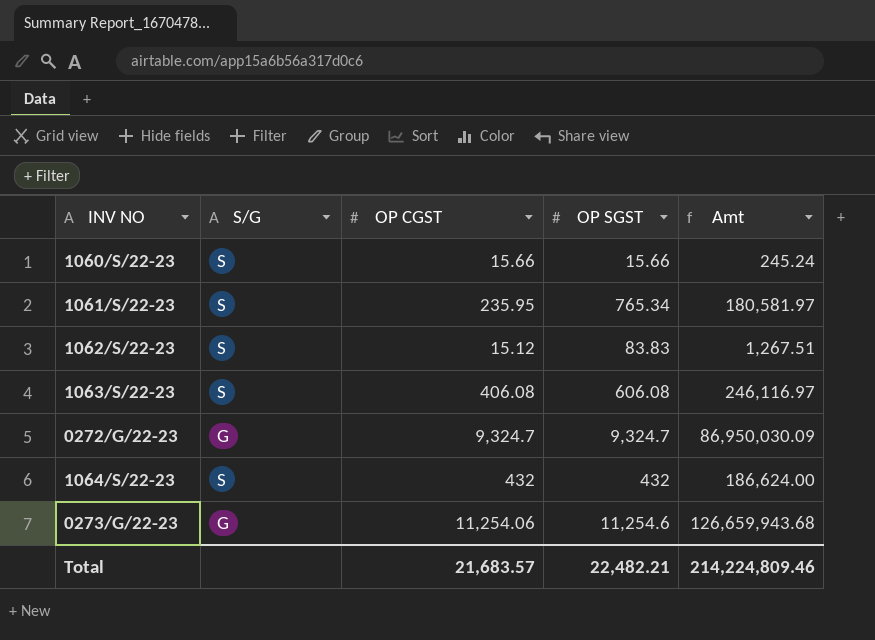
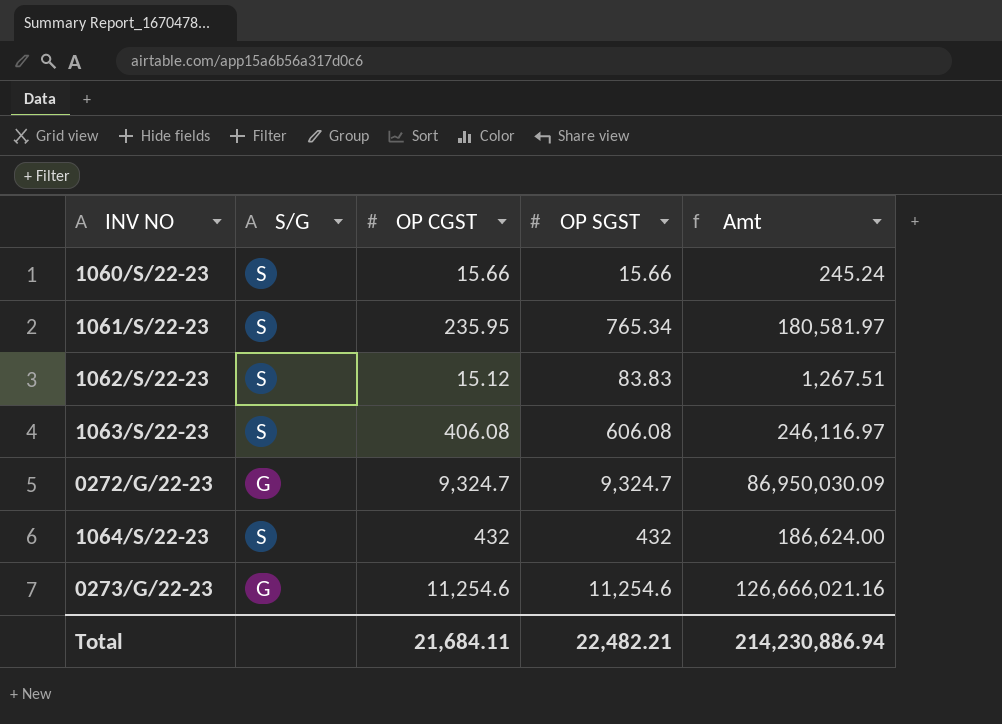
0273/G/22-23 | OP CGST: 11,254.06 -> 11,254.6
0273/G/22-23 | Amt: 126,659,943.68 -> 126,666,021.16
Total | OP CGST: 21,683.57 -> 21,684.11
Total | Amt: 214,224,809.46 -> 214,230,886.94

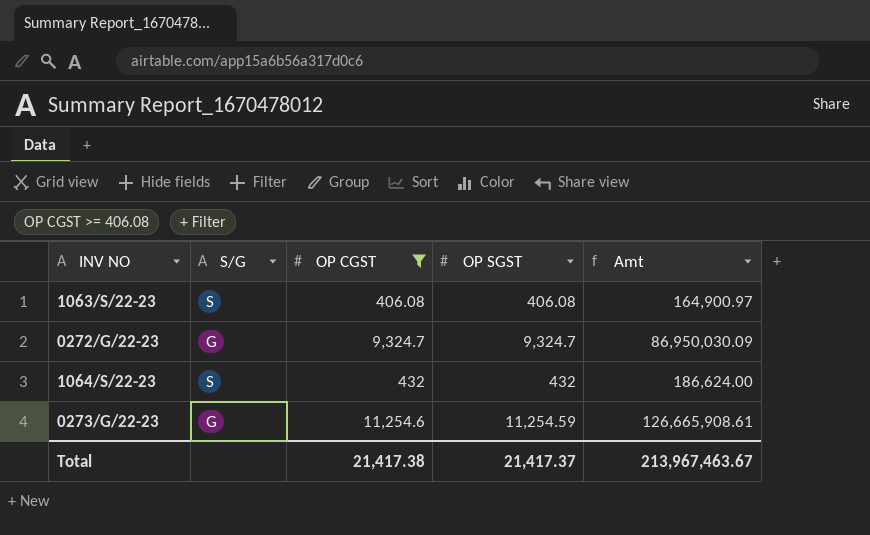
filter: none -> OP CGST >= 406.08
1063/S/22-23 | OP SGST: 606.08 -> 406.08
1063/S/22-23 | Amt: 246,116.97 -> 164,900.97
0273/G/22-23 | OP SGST: 11,254.6 -> 11,254.59
0273/G/22-23 | Amt: 126,666,021.16 -> 126,665,908.61
Total | OP CGST: 21,684.11 -> 21,417.38
Total | OP SGST: 22,482.21 -> 21,417.37
Total | Amt: 214,230,886.94 -> 213,967,463.67

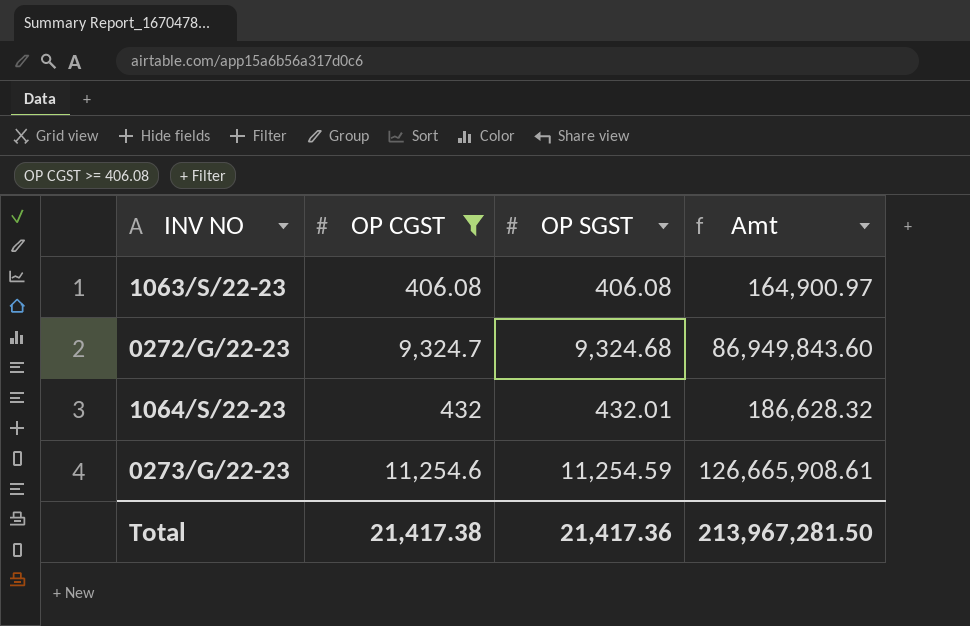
column S/G | position: 2 -> none
0272/G/22-23 | OP SGST: 9,324.7 -> 9,324.68
0272/G/22-23 | Amt: 86,950,030.09 -> 86,949,843.60
1064/S/22-23 | OP SGST: 432 -> 432.01
1064/S/22-23 | Amt: 186,624.00 -> 186,628.32
Total | OP SGST: 21,417.37 -> 21,417.36
Total | Amt: 213,967,463.67 -> 213,967,281.50

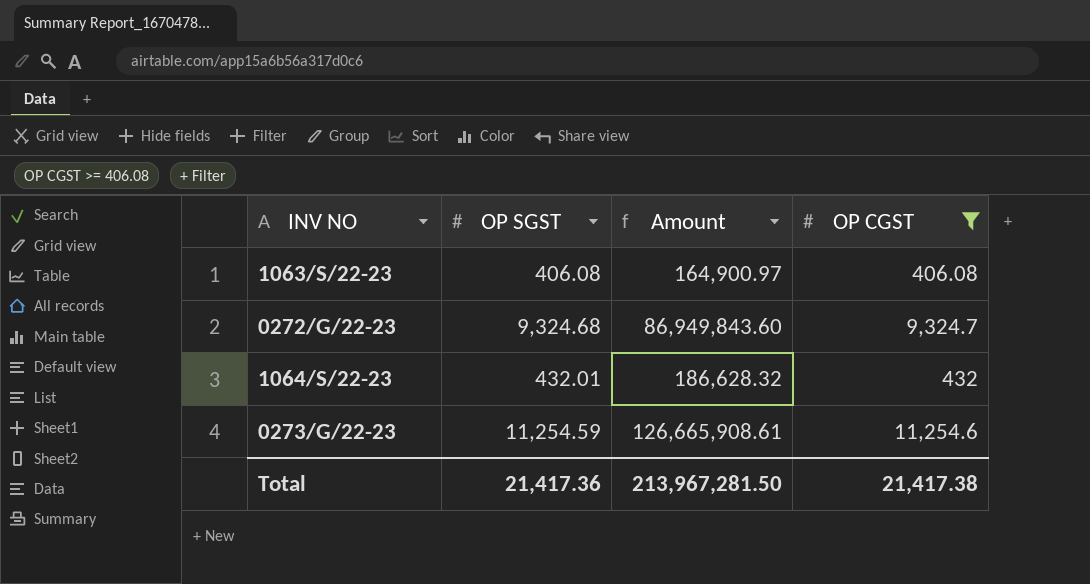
column name: Amt -> Amount
column OP CGST | position: 2 -> 4

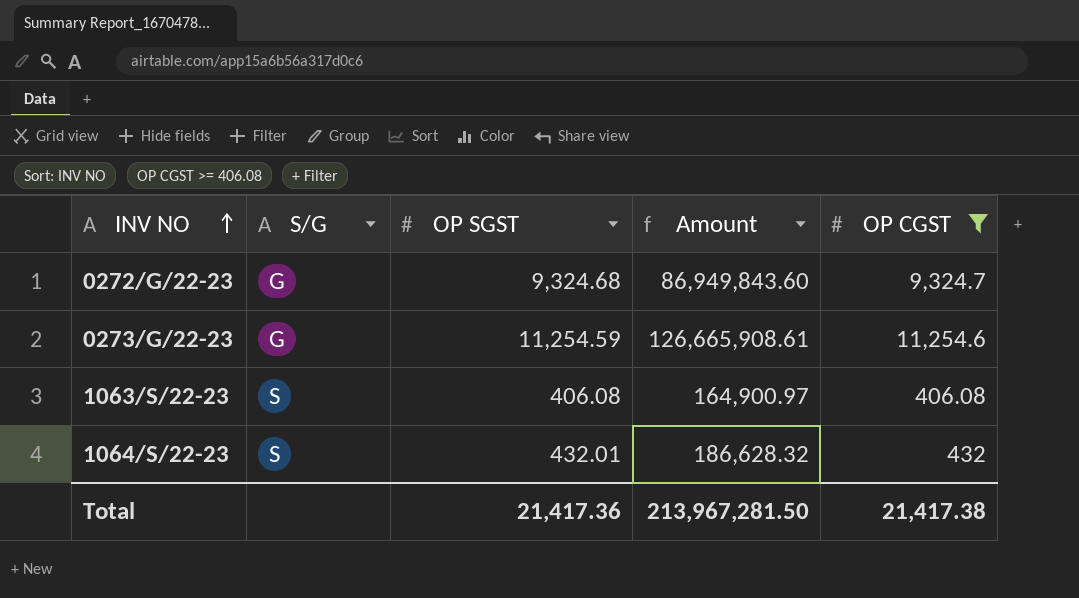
row order: none -> INV NO ascending
column S/G | position: none -> 2

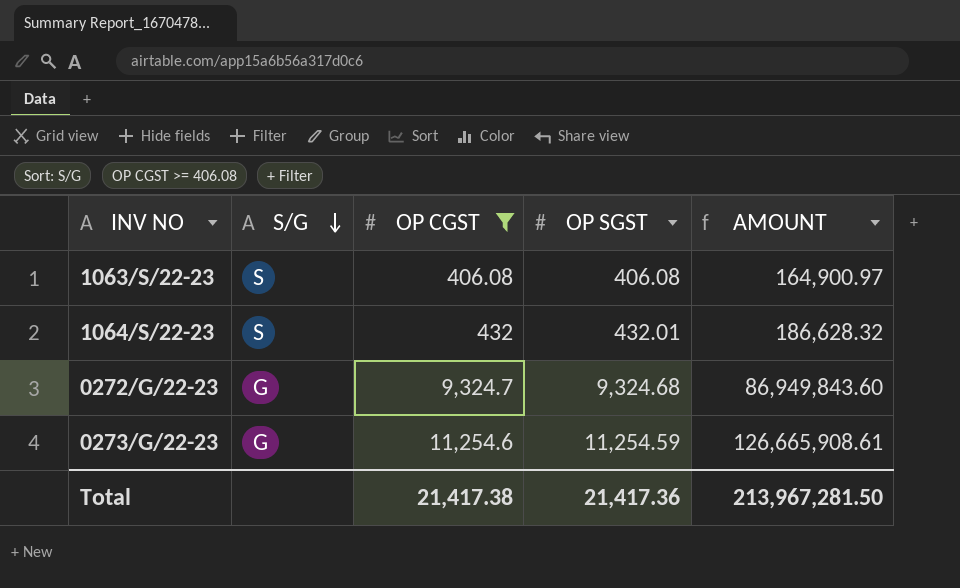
row order: INV NO ascending -> S/G descending
column OP CGST | position: 5 -> 3
column name: Amount -> AMOUNT

